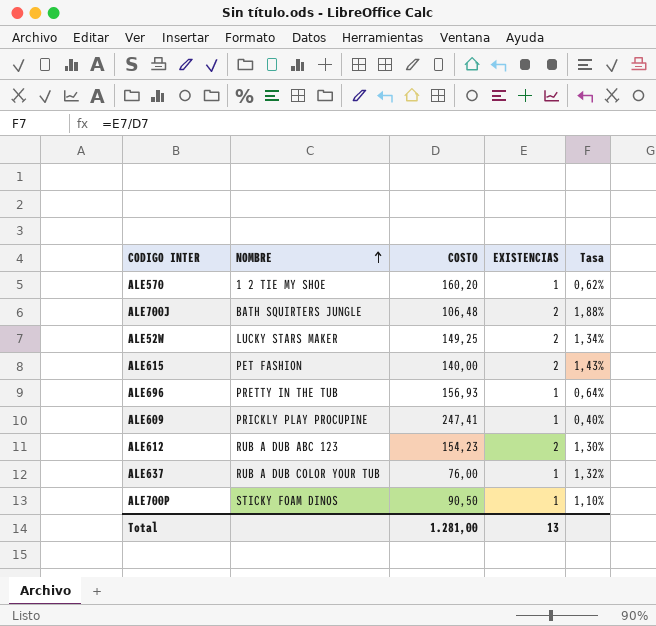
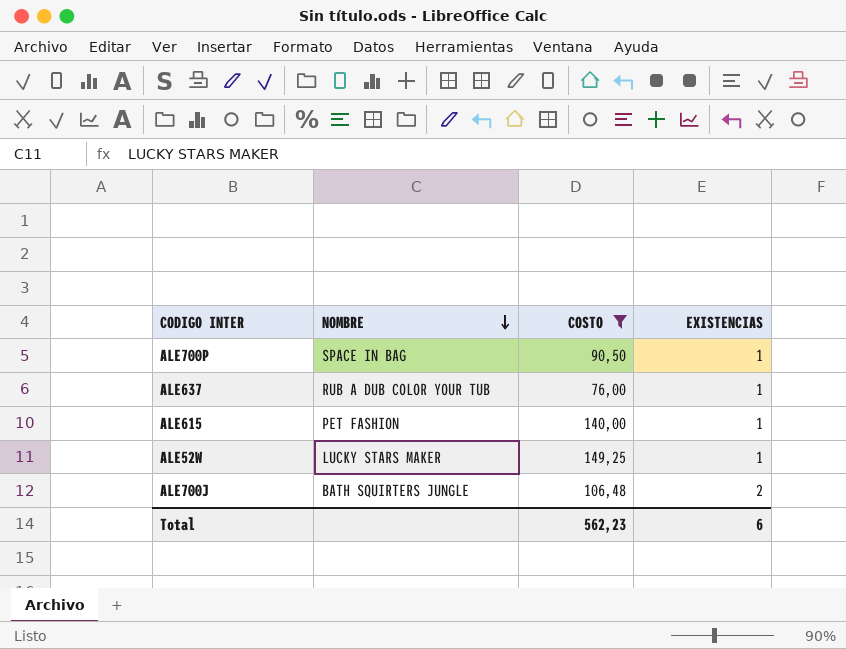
filter: none -> COSTO <= 149,25
row order: NOMBRE ascending -> NOMBRE descending
column Tasa | formula: [EXISTENCIAS] / [COSTO] -> none
ALE700P | NOMBRE: STICKY FOAM DINOS -> SPACE IN BAG
ALE615 | EXISTENCIAS: 2 -> 1
ALE52W | EXISTENCIAS: 2 -> 1
Total | COSTO: 1.281,00 -> 562,23
Total | EXISTENCIAS: 13 -> 6

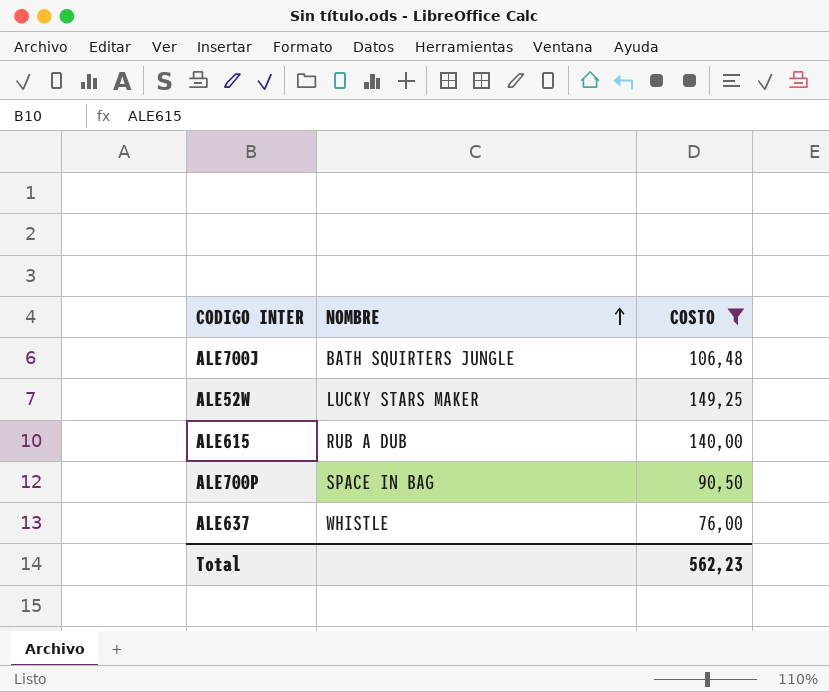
row order: NOMBRE descending -> NOMBRE ascending
column EXISTENCIAS | position: 4 -> none
ALE615 | NOMBRE: PET FASHION -> RUB A DUB
ALE637 | NOMBRE: RUB A DUB COLOR YOUR TUB -> WHISTLE

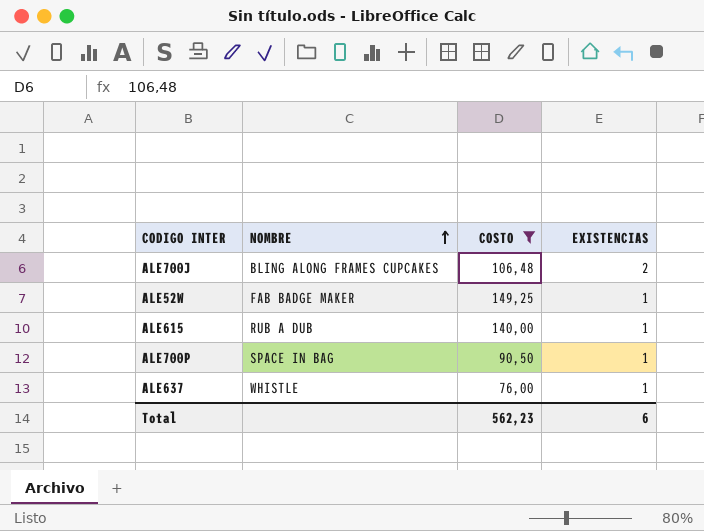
column EXISTENCIAS | position: none -> 4
ALE700J | NOMBRE: BATH SQUIRTERS JUNGLE -> BLING ALONG FRAMES CUPCAKES
ALE52W | NOMBRE: LUCKY STARS MAKER -> FAB BADGE MAKER

